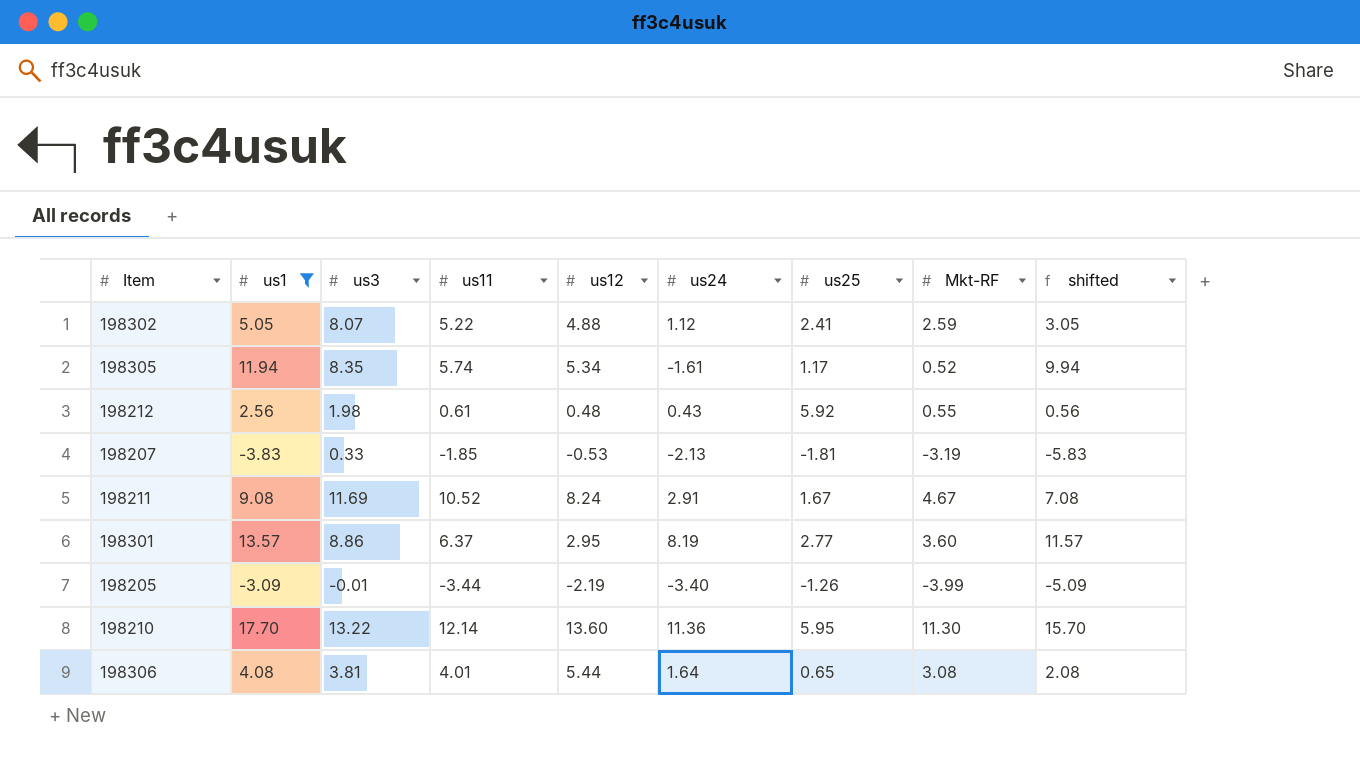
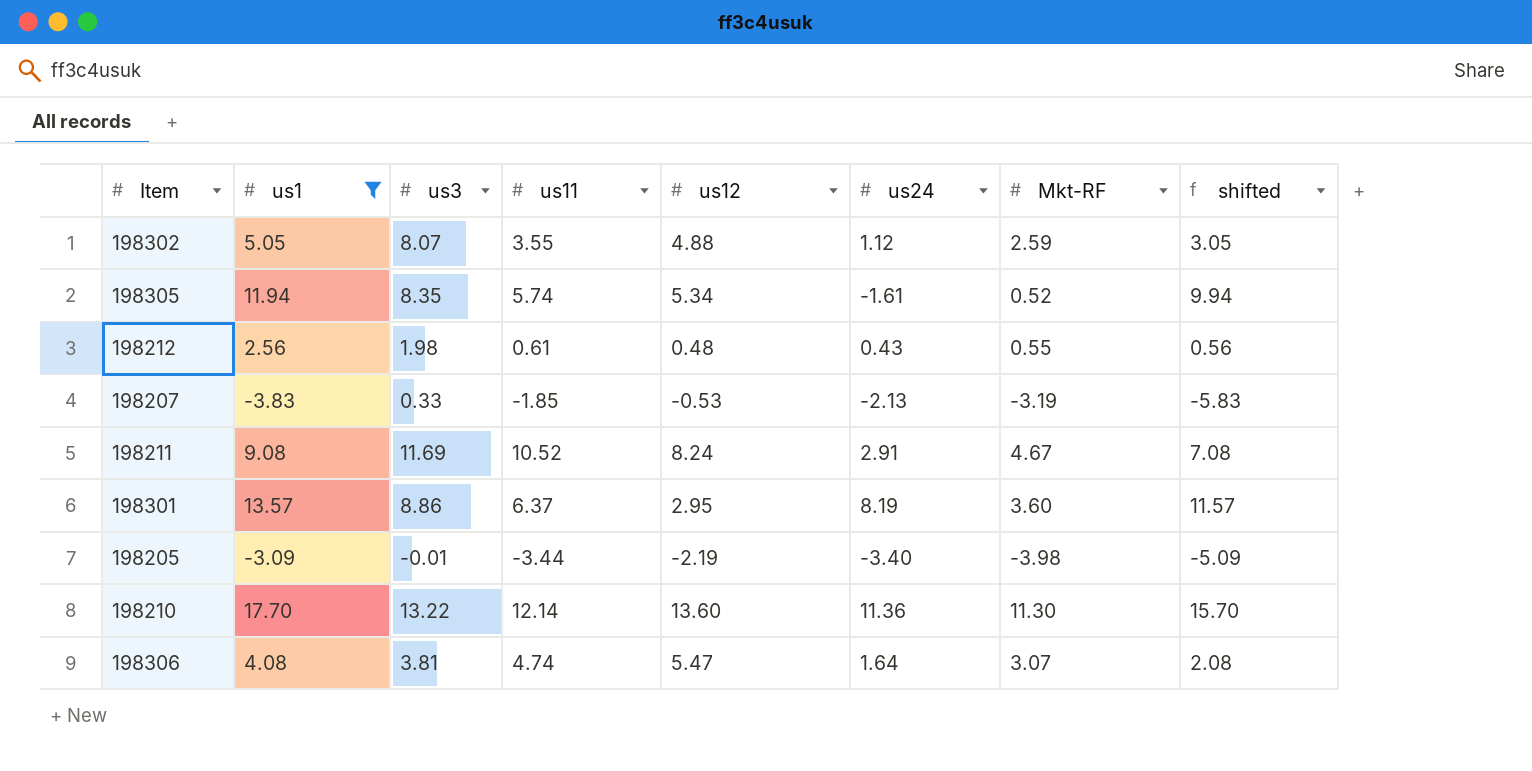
column us25 | position: 7 -> none
198302 | us11: 5.22 -> 3.55
198205 | Mkt-RF: -3.99 -> -3.98
198306 | us11: 4.01 -> 4.74
198306 | us12: 5.44 -> 5.47
198306 | Mkt-RF: 3.08 -> 3.07

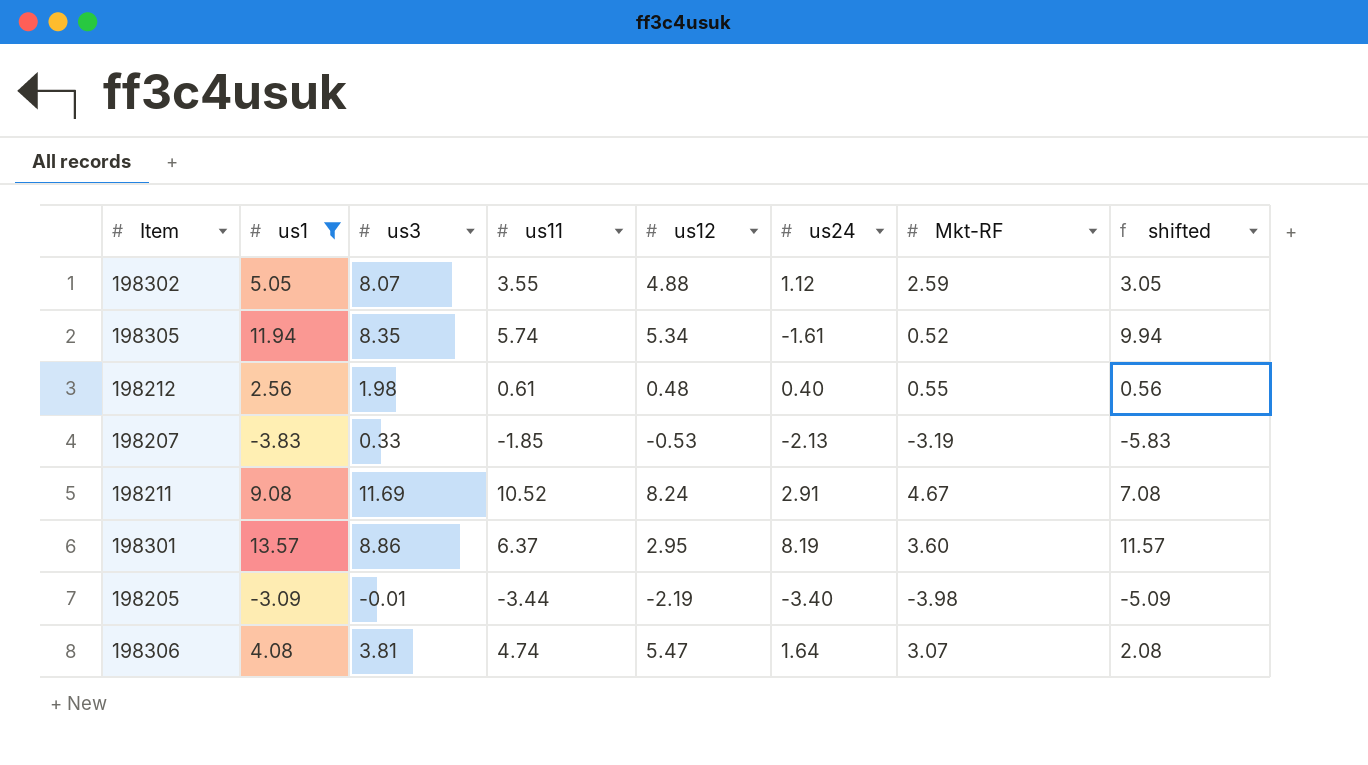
row 198210: 17.70 | 13.22 | 12.14 | 13.60 | 11.36 | 11.30 | 15.70 -> none
198212 | us24: 0.43 -> 0.40

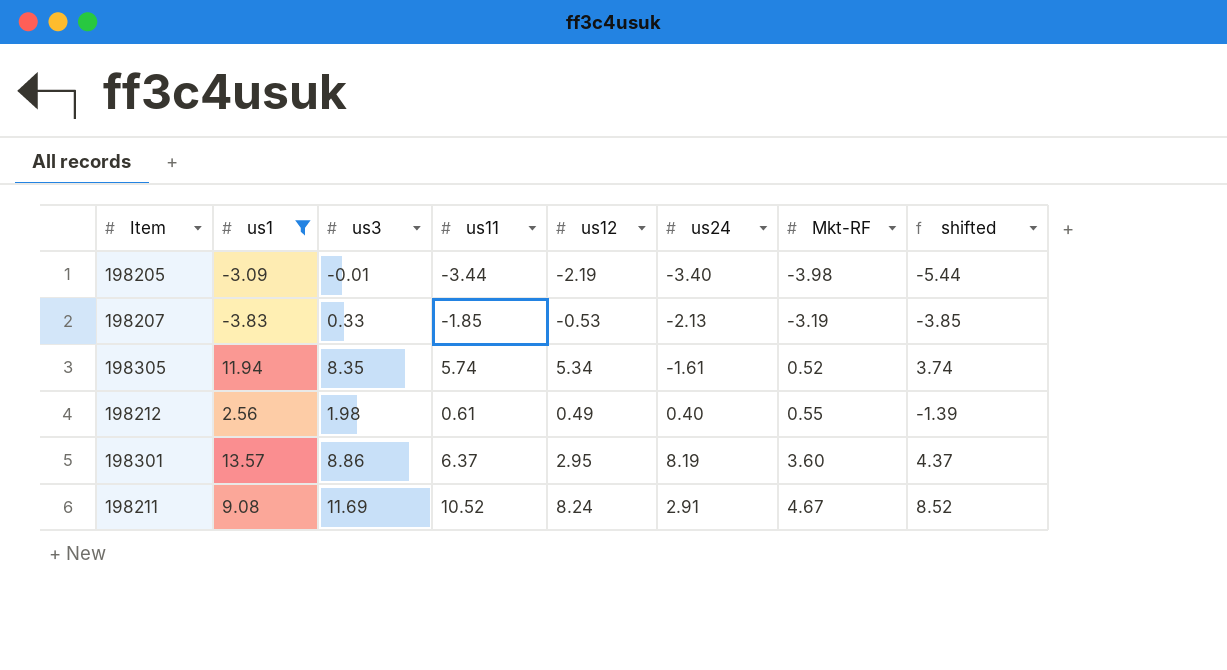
row order: none -> Mkt-RF ascending
column shifted | formula: [us1] - 2 -> [us11] - 2
row 198302: 5.05 | 8.07 | 3.55 | 4.88 | 1.12 | 2.59 | 3.05 -> none
row 198306: 4.08 | 3.81 | 4.74 | 5.47 | 1.64 | 3.07 | 2.08 -> none
198212 | us12: 0.48 -> 0.49

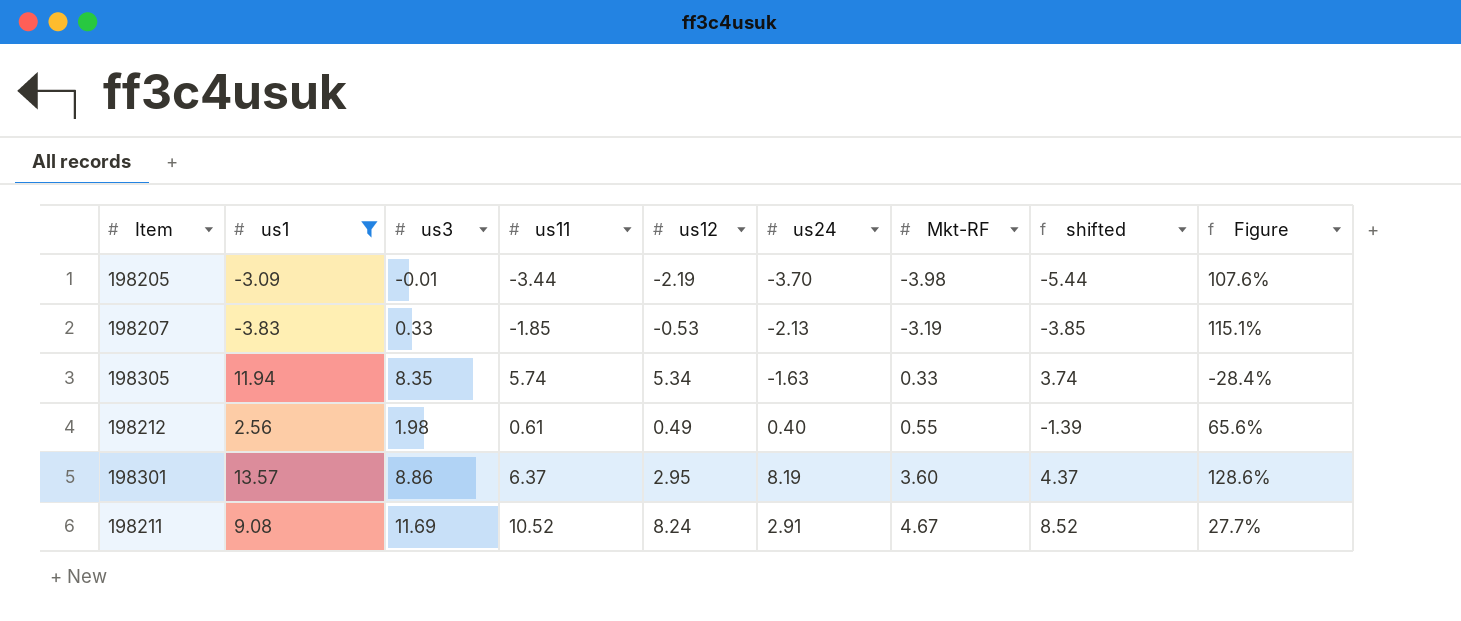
column Figure | formula: none -> [us24] / [us11]
198205 | us24: -3.40 -> -3.70
198305 | us24: -1.61 -> -1.63
198305 | Mkt-RF: 0.52 -> 0.33

